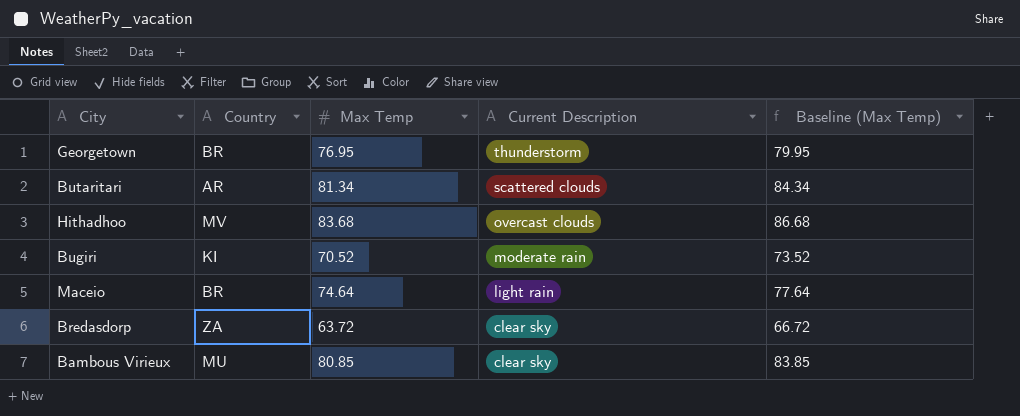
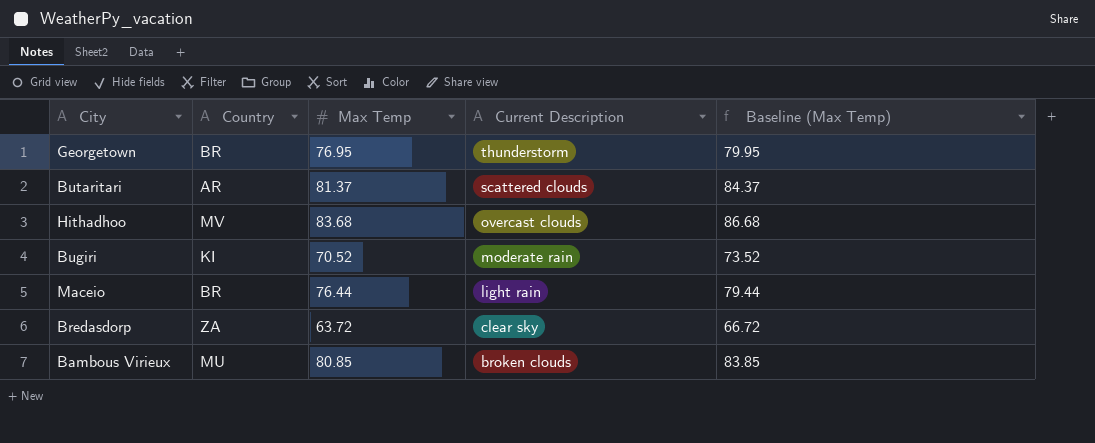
Butaritari | Max Temp: 81.34 -> 81.37
Butaritari | Baseline (Max Temp): 84.34 -> 84.37
Maceio | Max Temp: 74.64 -> 76.44
Maceio | Baseline (Max Temp): 77.64 -> 79.44
Bambous Virieux | Current Description: clear sky -> broken clouds

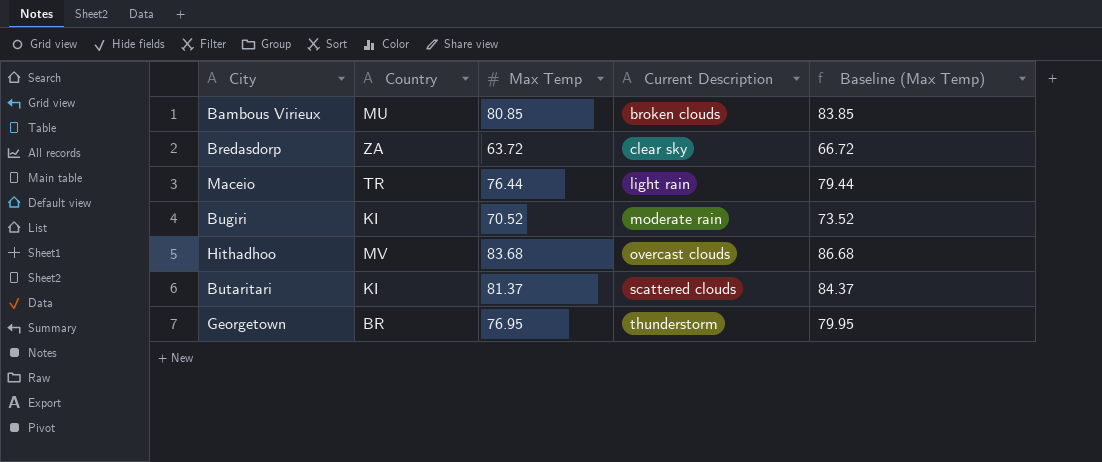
row order: Current Description descending -> Current Description ascending
Maceio | Country: BR -> TR
Butaritari | Country: AR -> KI

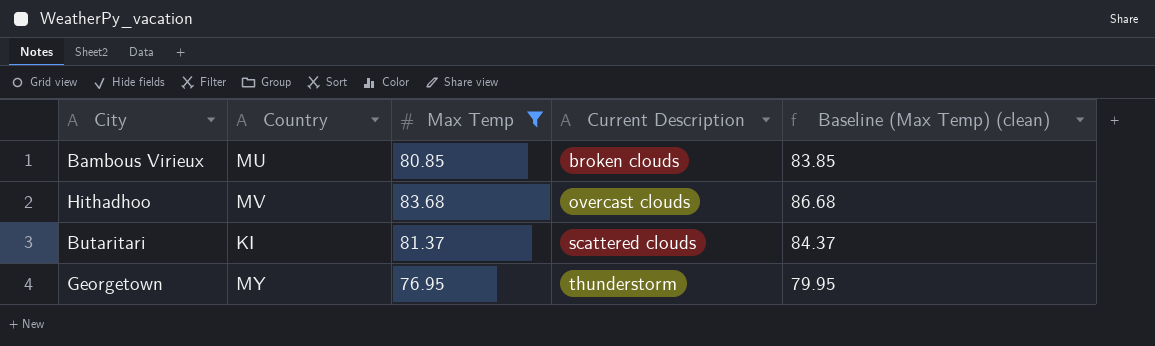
filter: none -> Max Temp >= 76.95
column name: Baseline (Max Temp) -> Baseline (Max Temp) (clean)
Georgetown | Country: BR -> MY

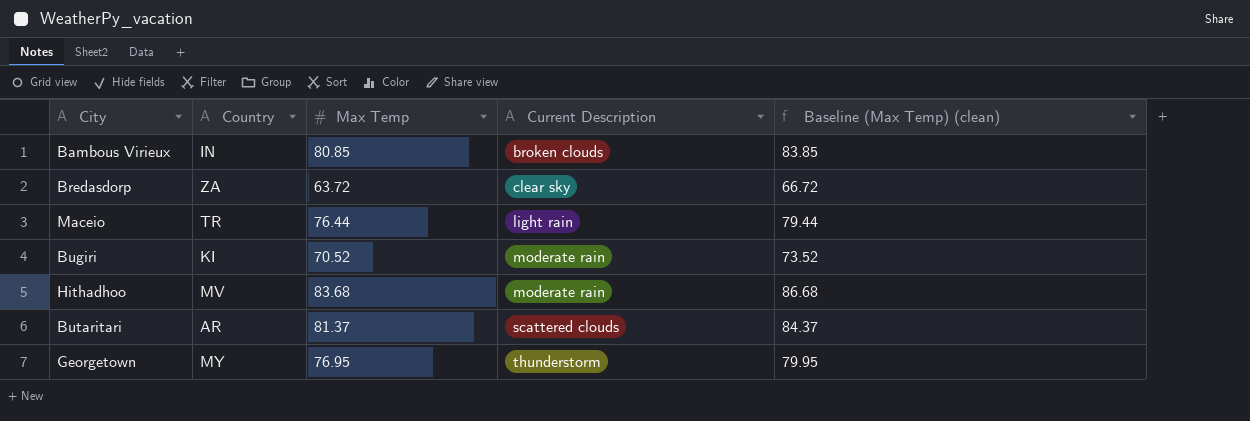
filter: Max Temp >= 76.95 -> none
Bambous Virieux | Country: MU -> IN
Hithadhoo | Current Description: overcast clouds -> moderate rain
Butaritari | Country: KI -> AR

